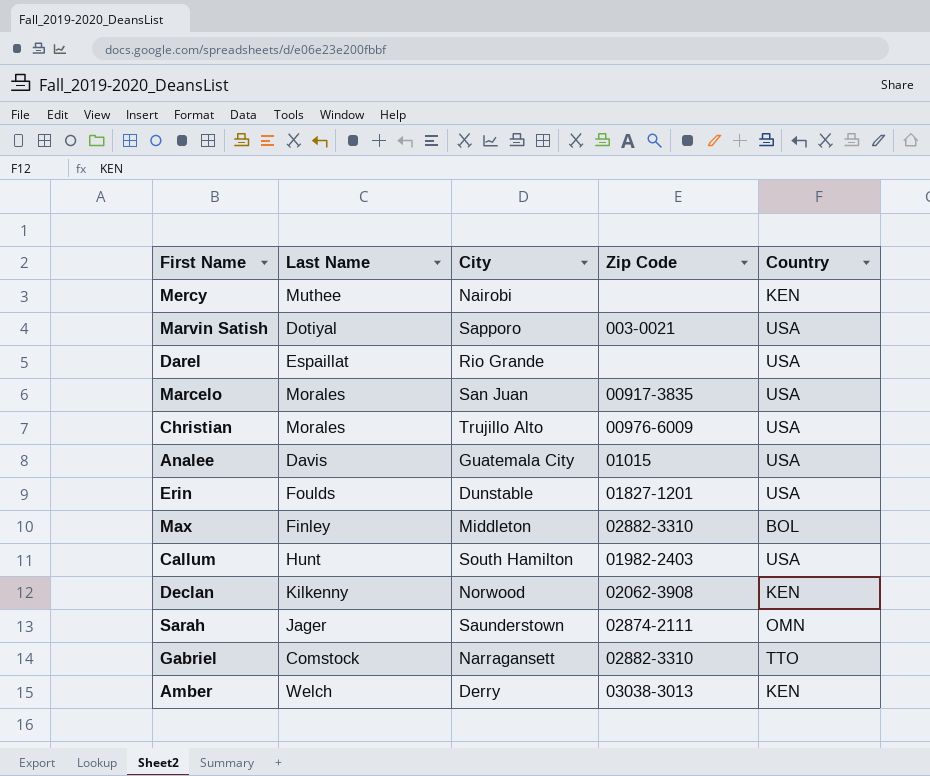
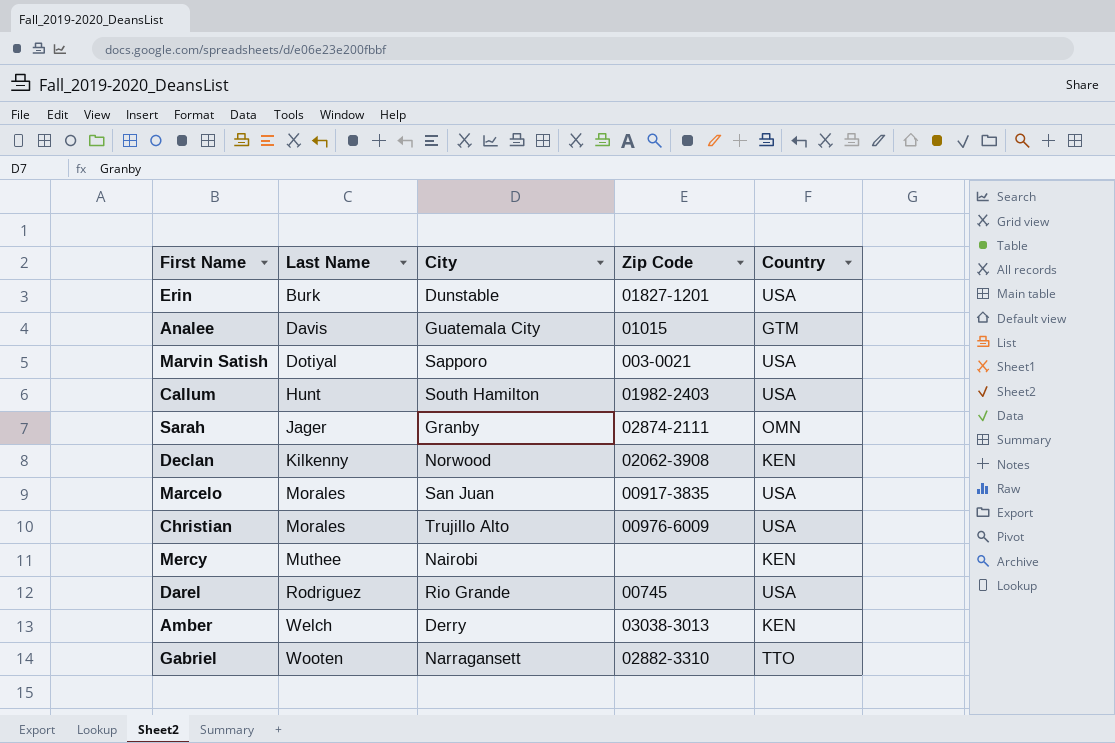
row order: none -> Last Name ascending
row Max: Finley | Middleton | 02882-3310 | BOL -> none
Erin | Last Name: Foulds -> Burk
Analee | Country: USA -> GTM
Sarah | City: Saunderstown -> Granby
Darel | Last Name: Espaillat -> Rodriguez
Darel | Zip Code: none -> 00745
Gabriel | Last Name: Comstock -> Wooten

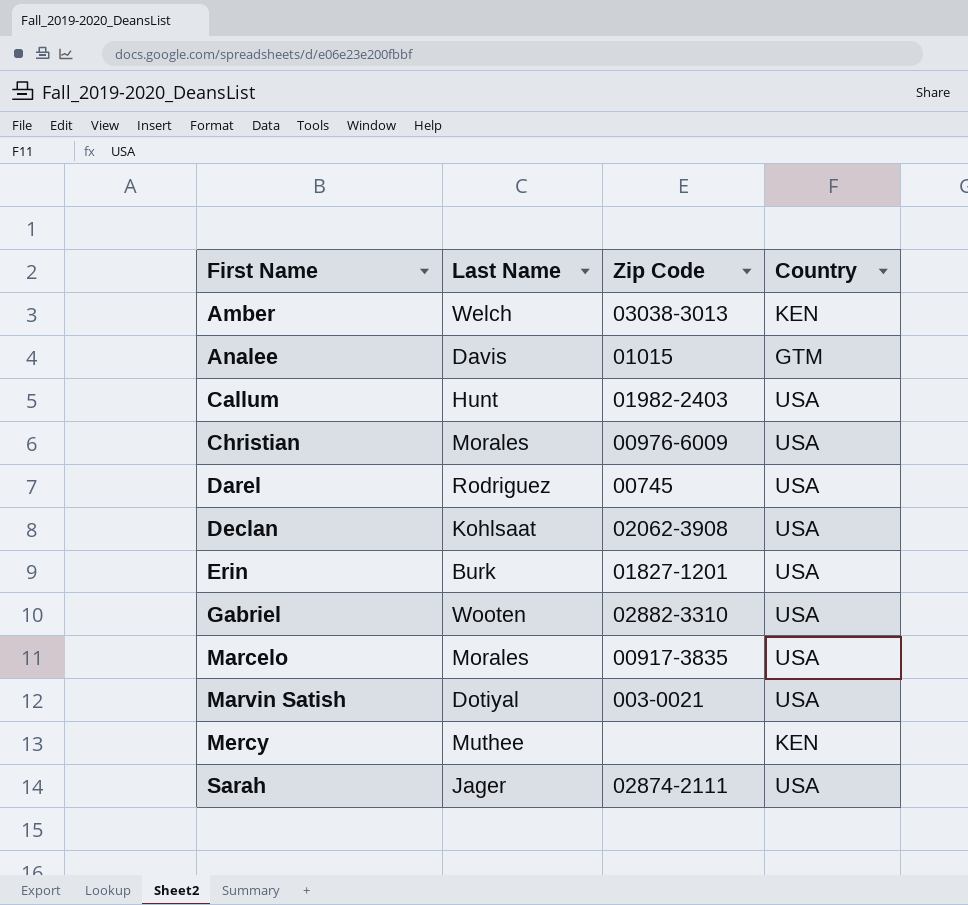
row order: Last Name ascending -> First Name ascending
column City | position: 3 -> none
Declan | Last Name: Kilkenny -> Kohlsaat
Declan | Country: KEN -> USA
Gabriel | Country: TTO -> USA
Sarah | Country: OMN -> USA

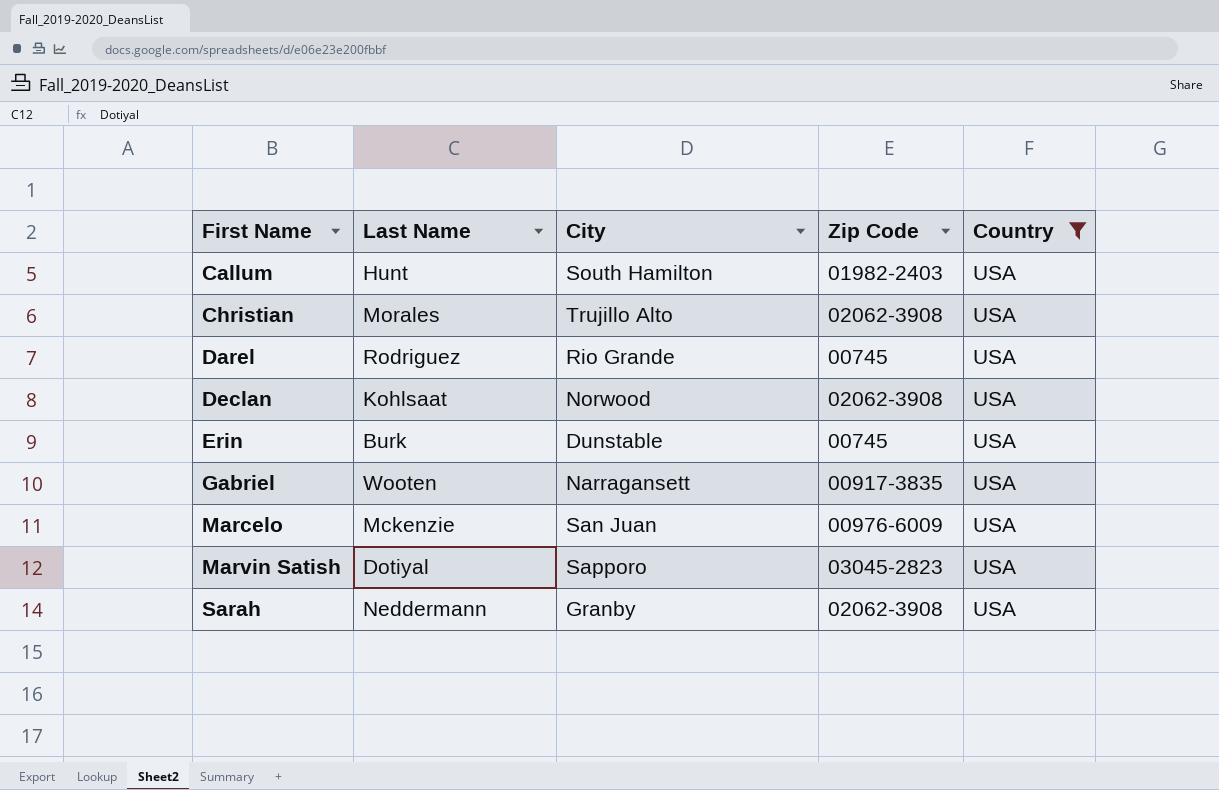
filter: none -> Country = USA
column City | position: none -> 3
Christian | Zip Code: 00976-6009 -> 02062-3908
Erin | Zip Code: 01827-1201 -> 00745
Gabriel | Zip Code: 02882-3310 -> 00917-3835
Marcelo | Last Name: Morales -> Mckenzie
Marcelo | Zip Code: 00917-3835 -> 00976-6009
Marvin Satish | Zip Code: 003-0021 -> 03045-2823
Sarah | Last Name: Jager -> Neddermann
Sarah | Zip Code: 02874-2111 -> 02062-3908

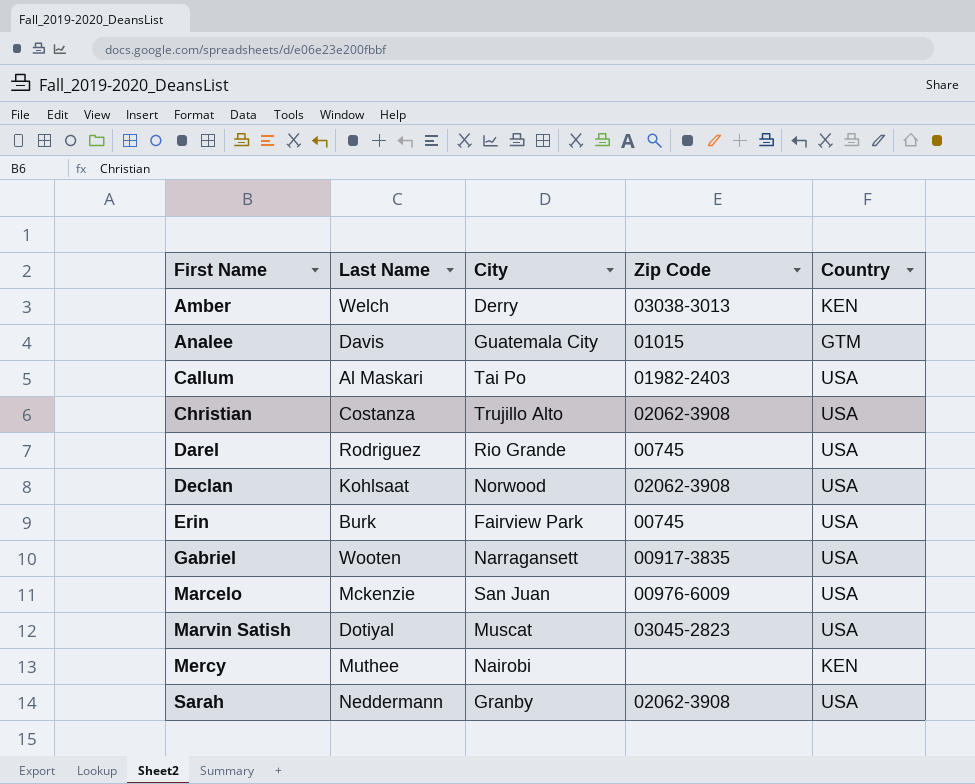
filter: Country = USA -> none
Callum | Last Name: Hunt -> Al Maskari
Callum | City: South Hamilton -> Tai Po
Christian | Last Name: Morales -> Costanza
Erin | City: Dunstable -> Fairview Park
Marvin Satish | City: Sapporo -> Muscat

